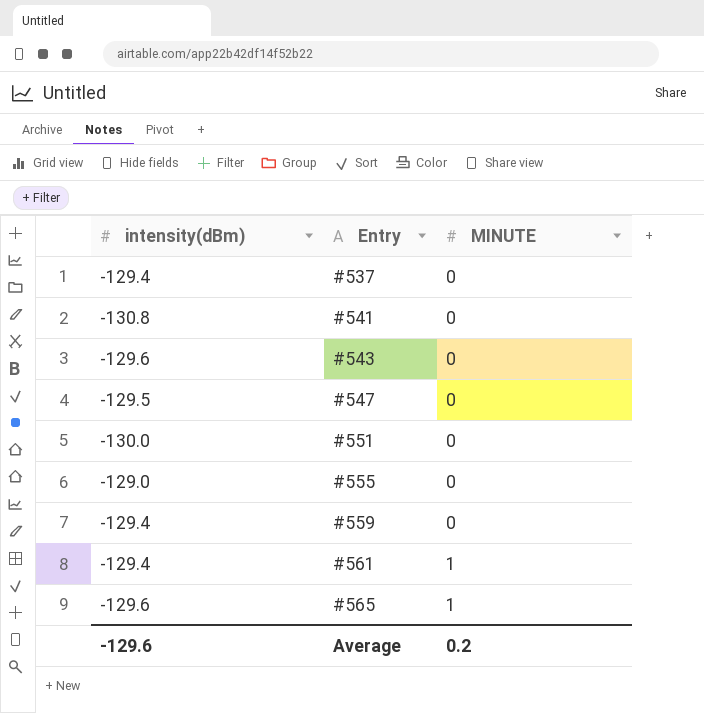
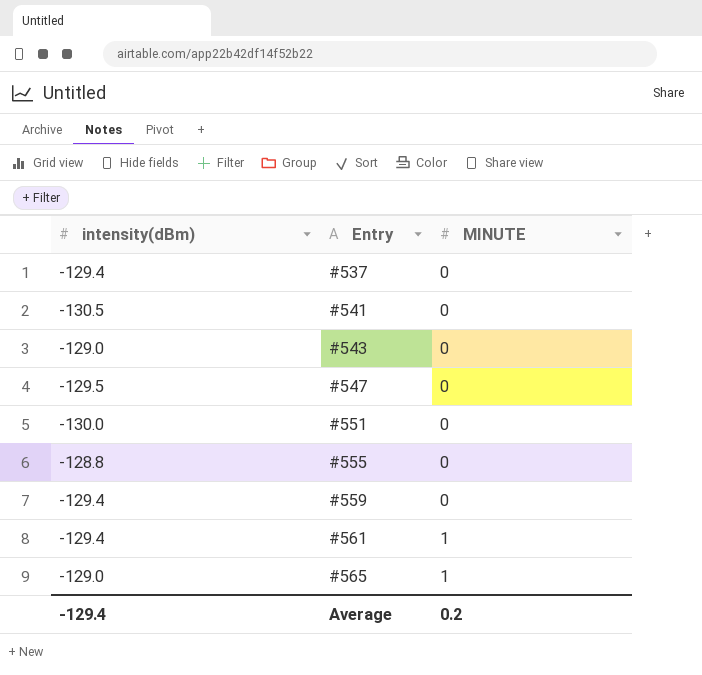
#541 | intensity(dBm): -130.8 -> -130.5
#543 | intensity(dBm): -129.6 -> -129.0
#555 | intensity(dBm): -129.0 -> -128.8
#565 | intensity(dBm): -129.6 -> -129.0
Average | intensity(dBm): -129.6 -> -129.4

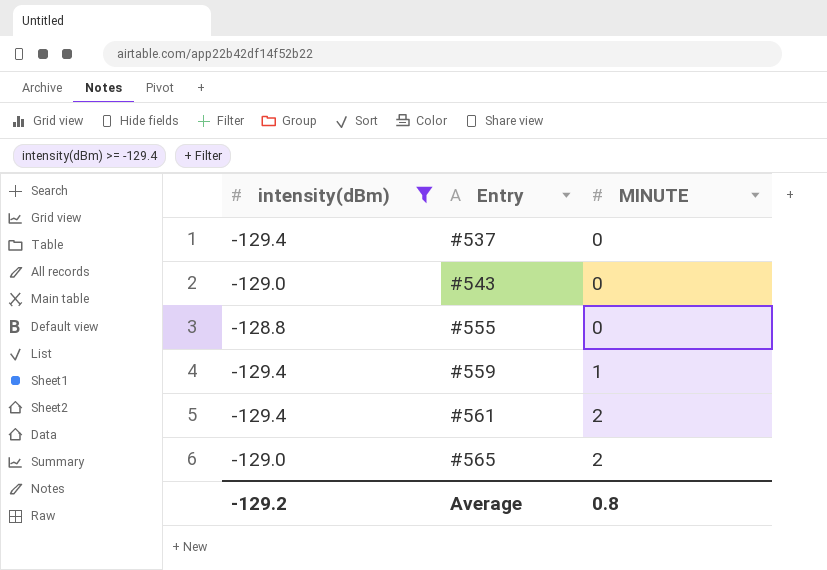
filter: none -> intensity(dBm) >= -129.4
#559 | MINUTE: 0 -> 1
#561 | MINUTE: 1 -> 2
#565 | MINUTE: 1 -> 2
Average | intensity(dBm): -129.4 -> -129.2
Average | MINUTE: 0.2 -> 0.8

